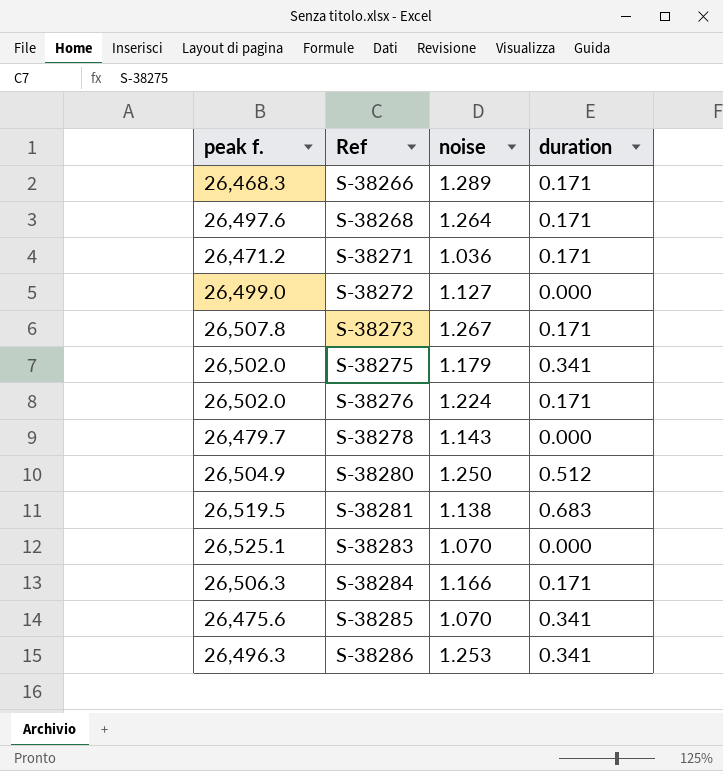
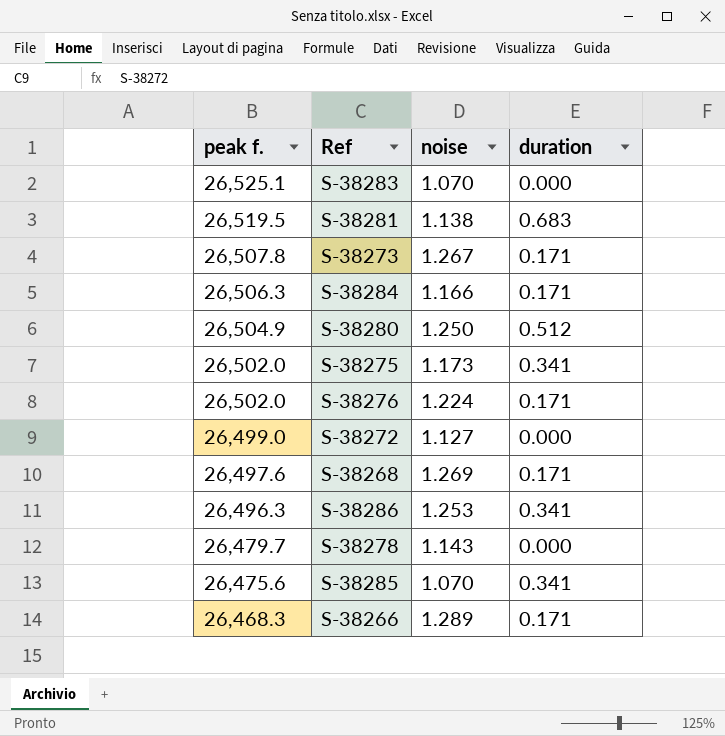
row order: Ref ascending -> peak f. descending
row S-38271: 26,471.2 | 1.036 | 0.171 -> none
S-38275 | noise: 1.179 -> 1.173
S-38268 | noise: 1.264 -> 1.269

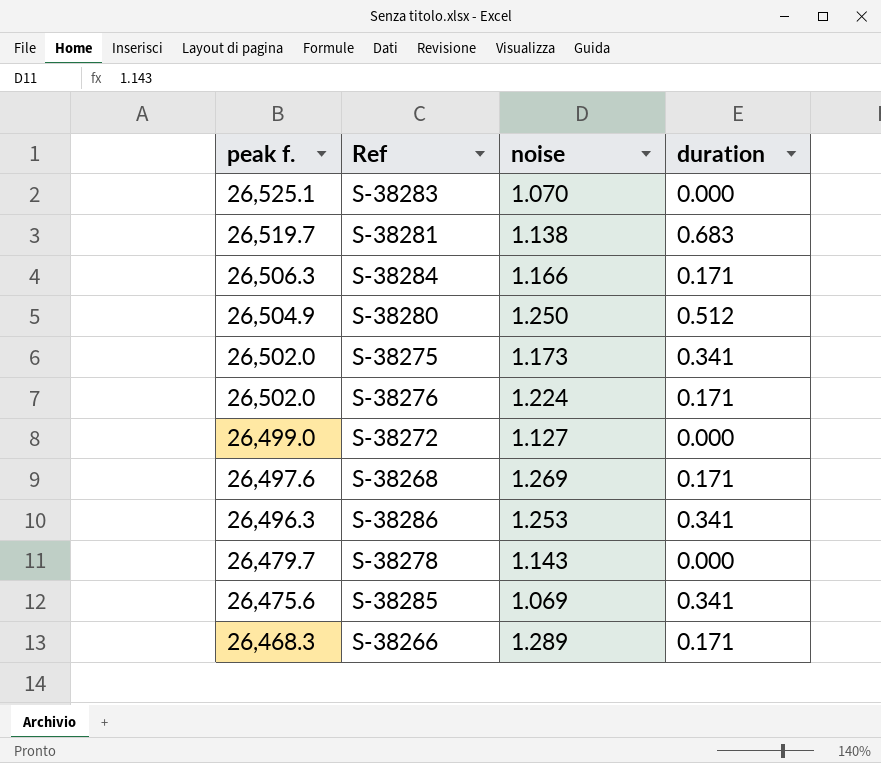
row S-38273: 26,507.8 | 1.267 | 0.171 -> none
S-38281 | peak f.: 26,519.5 -> 26,519.7
S-38285 | noise: 1.070 -> 1.069

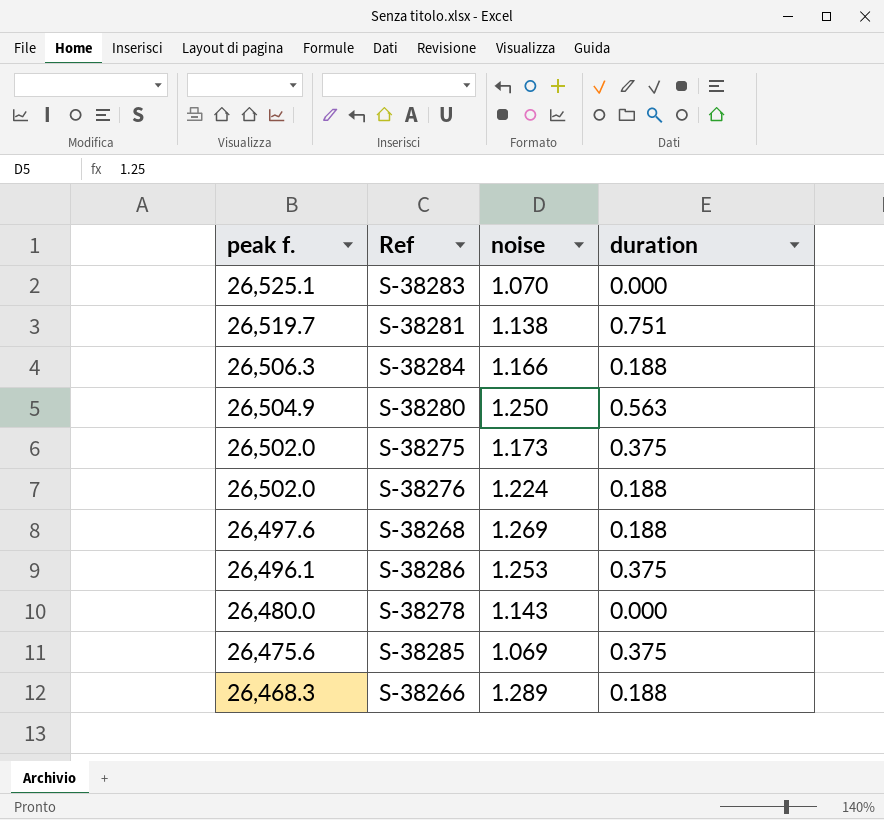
row S-38272: 26,499.0 | 1.127 | 0.000 -> none
S-38281 | duration: 0.683 -> 0.751
S-38284 | duration: 0.171 -> 0.188
S-38280 | duration: 0.512 -> 0.563
S-38275 | duration: 0.341 -> 0.375
S-38276 | duration: 0.171 -> 0.188
S-38268 | duration: 0.171 -> 0.188
S-38286 | peak f.: 26,496.3 -> 26,496.1
S-38286 | duration: 0.341 -> 0.375
S-38278 | peak f.: 26,479.7 -> 26,480.0
S-38285 | duration: 0.341 -> 0.375
S-38266 | duration: 0.171 -> 0.188

